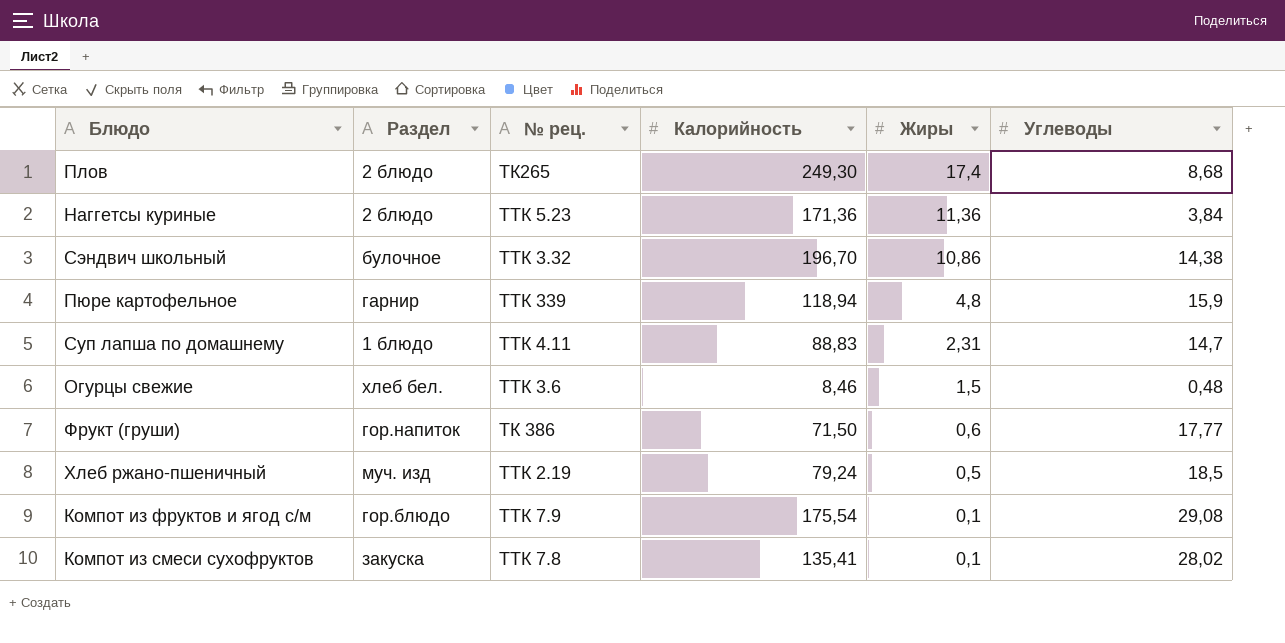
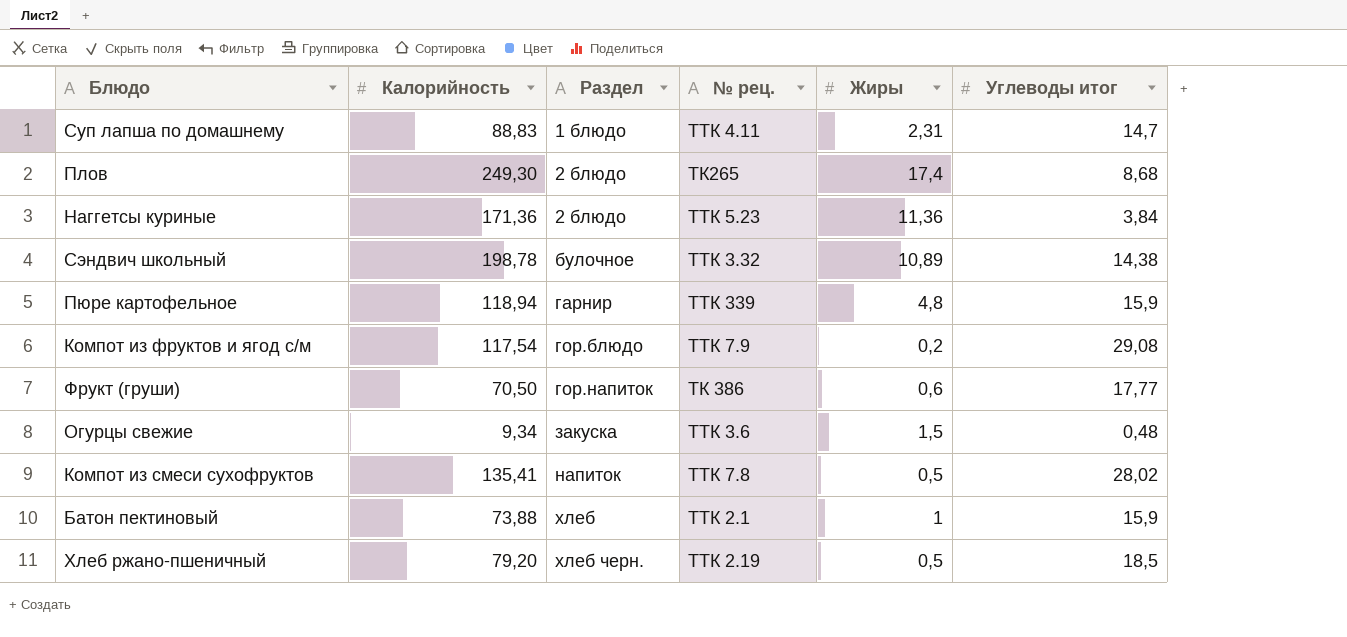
row order: Жиры descending -> Раздел ascending
column Калорийность | position: 4 -> 2
column name: Углеводы -> Углеводы итог
Сэндвич школьный | Калорийность: 196,70 -> 198,78
Сэндвич школьный | Жиры: 10,86 -> 10,89
Компот из фруктов и ягод с/м | Калорийность: 175,54 -> 117,54
Компот из фруктов и ягод с/м | Жиры: 0,1 -> 0,2
Фрукт (груши) | Калорийность: 71,50 -> 70,50
Огурцы свежие | Калорийность: 8,46 -> 9,34
Огурцы свежие | Раздел: хлеб бел. -> закуска
Компот из смеси сухофруктов | Раздел: закуска -> напиток
Компот из смеси сухофруктов | Жиры: 0,1 -> 0,5
row Батон пектиновый: none -> 73,88 | хлеб | ТТК 2.1 | 1 | 15,9
Хлеб ржано-пшеничный | Калорийность: 79,24 -> 79,20
Хлеб ржано-пшеничный | Раздел: муч. изд -> хлеб черн.

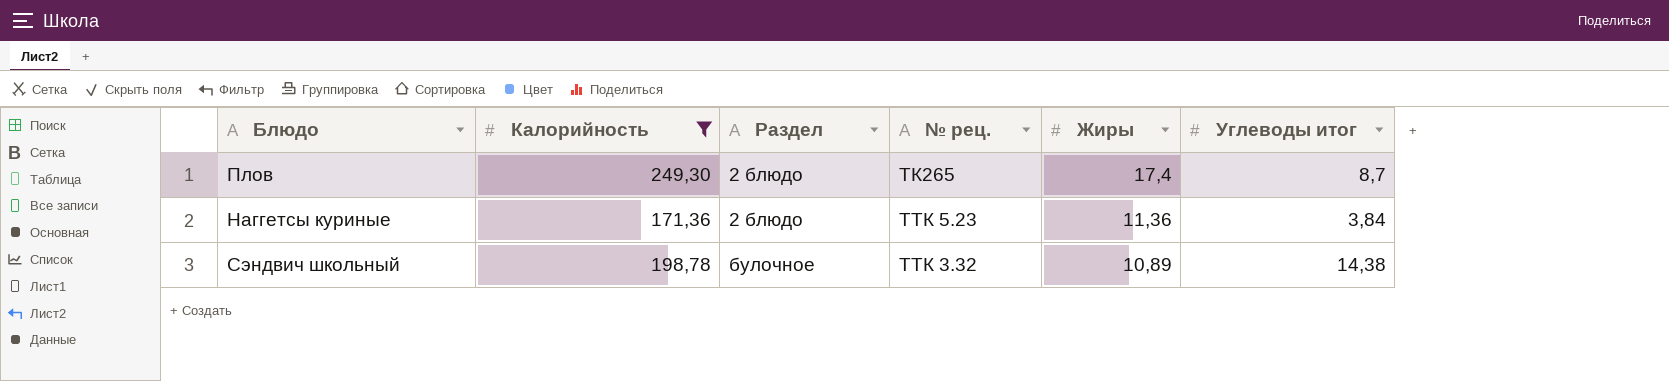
filter: none -> Калорийность >= 171,36
Плов | Углеводы итог: 8,68 -> 8,7

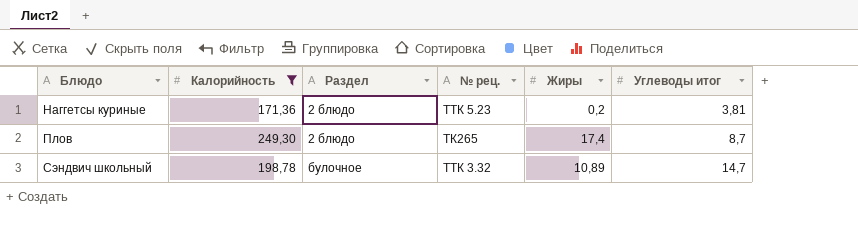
row order: Раздел ascending -> Блюдо ascending
Наггетсы куриные | Жиры: 11,36 -> 0,2
Наггетсы куриные | Углеводы итог: 3,84 -> 3,81
Сэндвич школьный | Углеводы итог: 14,38 -> 14,7

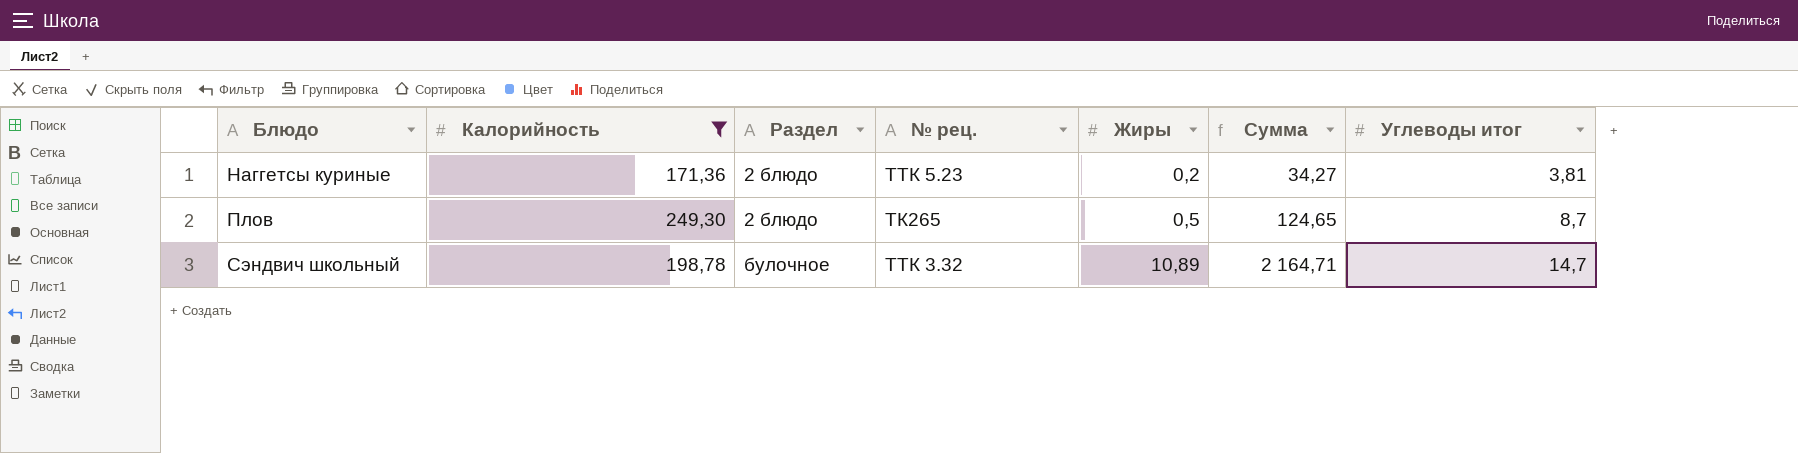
column Сумма | formula: none -> [Калорийность] * [Жиры]
Плов | Жиры: 17,4 -> 0,5

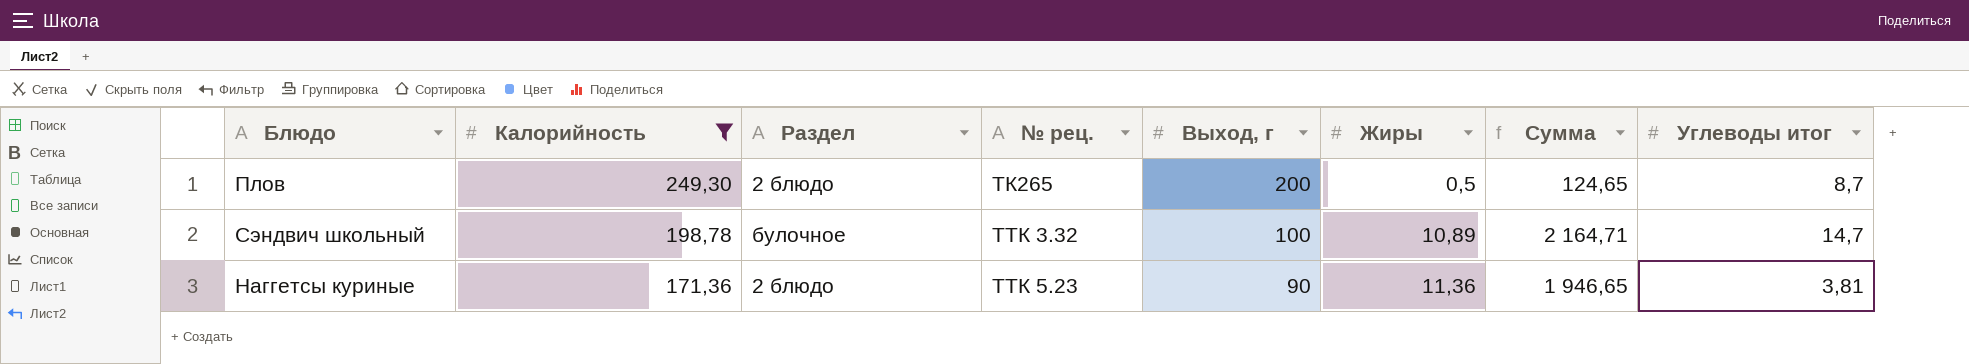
row order: Блюдо ascending -> Калорийность descending
column Выход, г | position: none -> 5
Наггетсы куриные | Жиры: 0,2 -> 11,36
Наггетсы куриные | Сумма: 34,27 -> 1 946,65

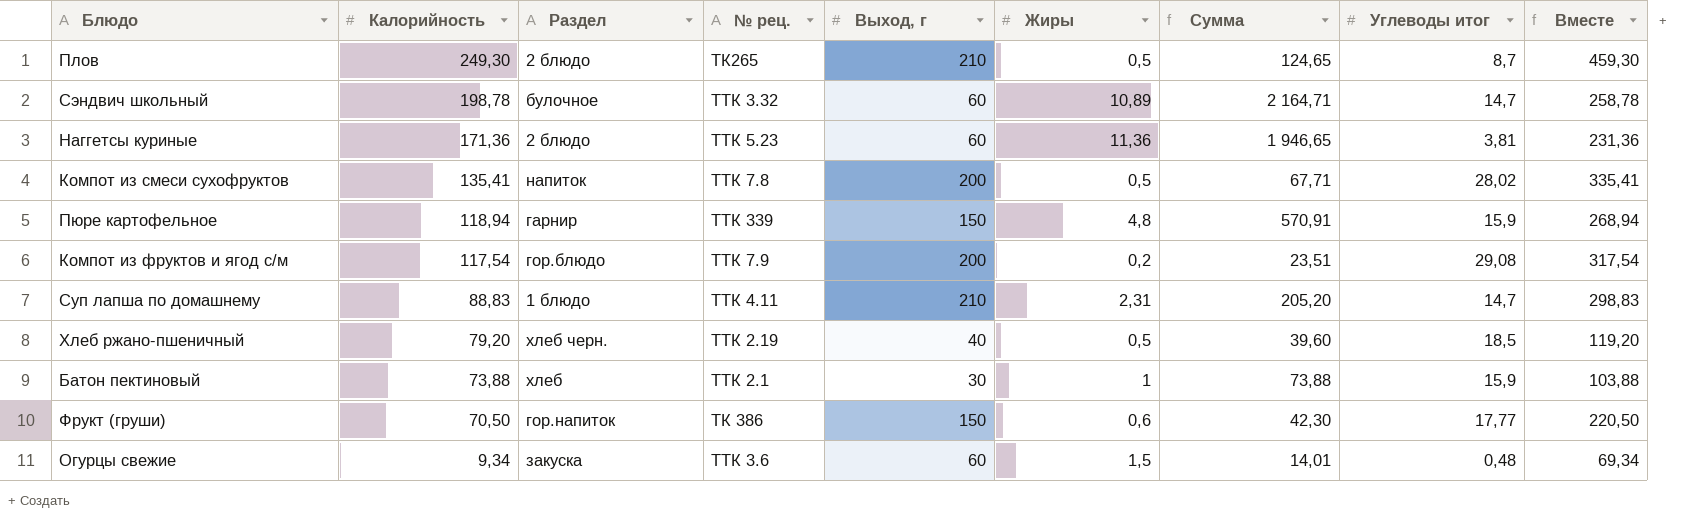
filter: Калорийность >= 171,36 -> none
column Вместе | formula: none -> [Калорийность] + [Выход, г]
Плов | Выход, г: 200 -> 210
Сэндвич школьный | Выход, г: 100 -> 60
Наггетсы куриные | Выход, г: 90 -> 60

